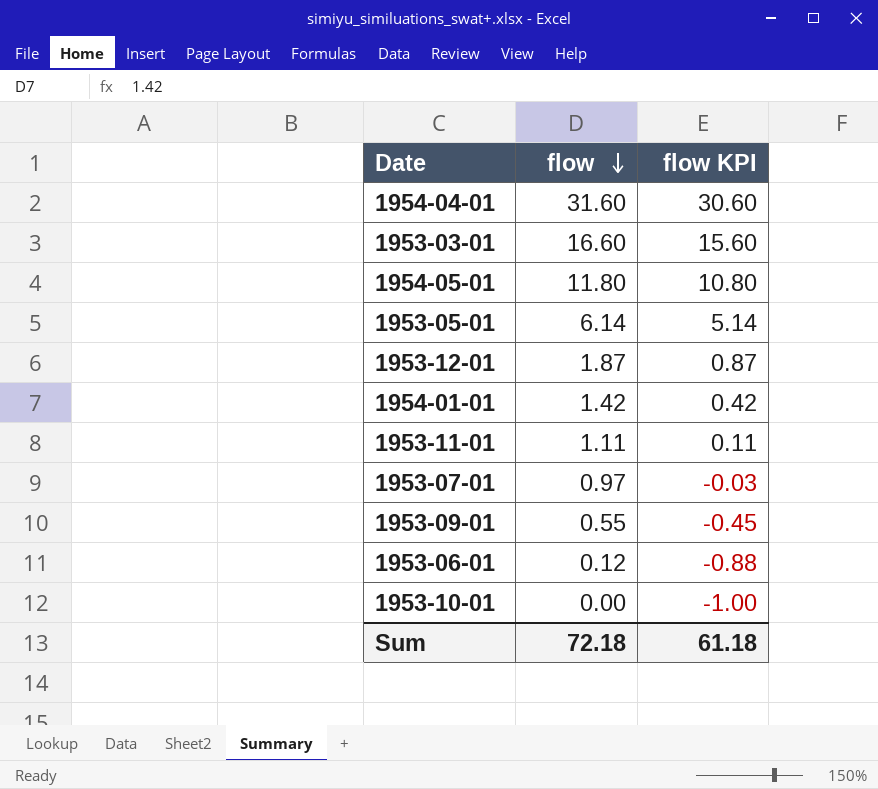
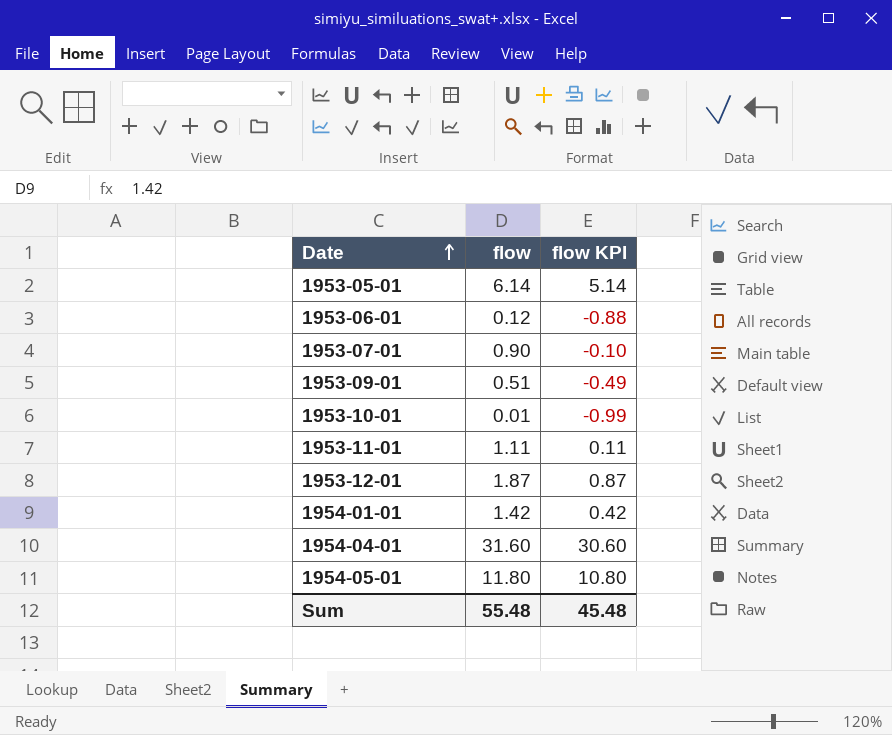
row order: flow descending -> Date ascending
row 1953-03-01: 16.60 | 15.60 -> none
1953-07-01 | flow: 0.97 -> 0.90
1953-07-01 | flow KPI: -0.03 -> -0.10
1953-09-01 | flow: 0.55 -> 0.51
1953-09-01 | flow KPI: -0.45 -> -0.49
1953-10-01 | flow: 0.00 -> 0.01
1953-10-01 | flow KPI: -1.00 -> -0.99
Sum | flow: 72.18 -> 55.48
Sum | flow KPI: 61.18 -> 45.48

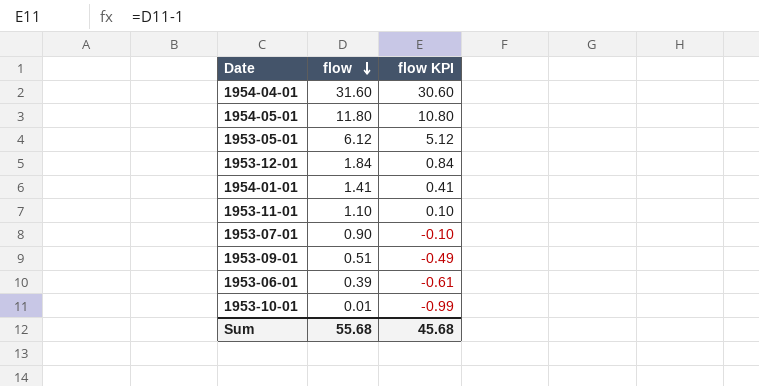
row order: Date ascending -> flow descending
1953-05-01 | flow: 6.14 -> 6.12
1953-05-01 | flow KPI: 5.14 -> 5.12
1953-12-01 | flow: 1.87 -> 1.84
1953-12-01 | flow KPI: 0.87 -> 0.84
1954-01-01 | flow: 1.42 -> 1.41
1954-01-01 | flow KPI: 0.42 -> 0.41
1953-11-01 | flow: 1.11 -> 1.10
1953-11-01 | flow KPI: 0.11 -> 0.10
1953-06-01 | flow: 0.12 -> 0.39
1953-06-01 | flow KPI: -0.88 -> -0.61
Sum | flow: 55.48 -> 55.68
Sum | flow KPI: 45.48 -> 45.68

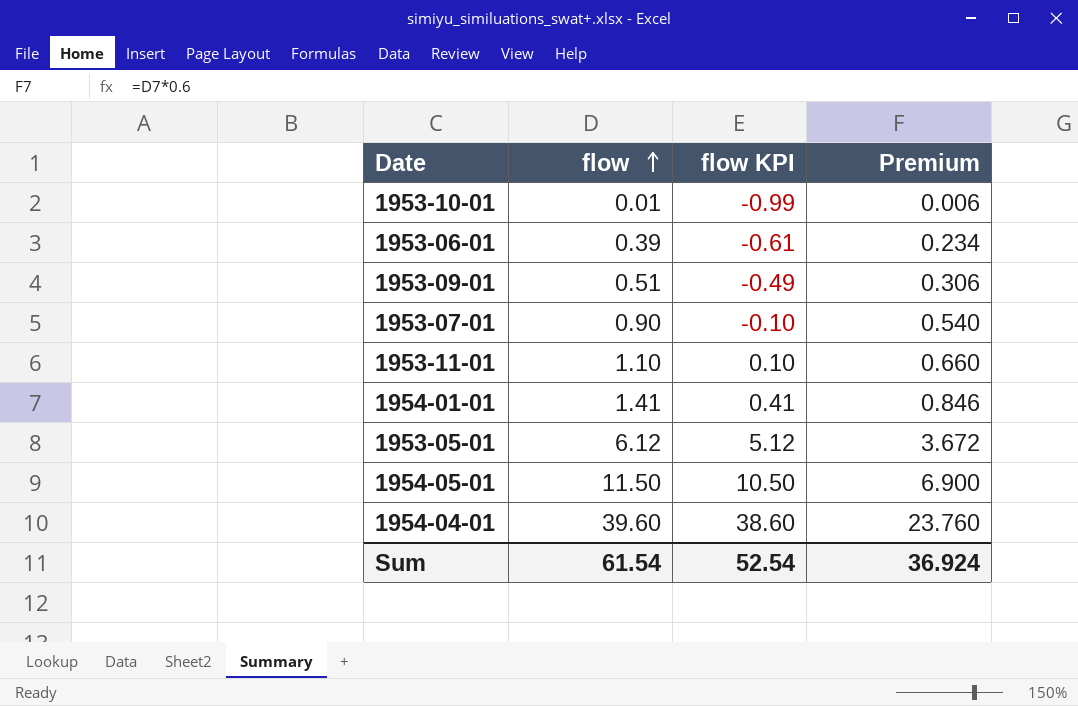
row order: flow descending -> flow ascending
column Premium | formula: none -> [flow] * 0.6
row 1953-12-01: 1.84 | 0.84 -> none
1954-05-01 | flow: 11.80 -> 11.50
1954-05-01 | flow KPI: 10.80 -> 10.50
1954-04-01 | flow: 31.60 -> 39.60
1954-04-01 | flow KPI: 30.60 -> 38.60
Sum | flow: 55.68 -> 61.54
Sum | flow KPI: 45.68 -> 52.54

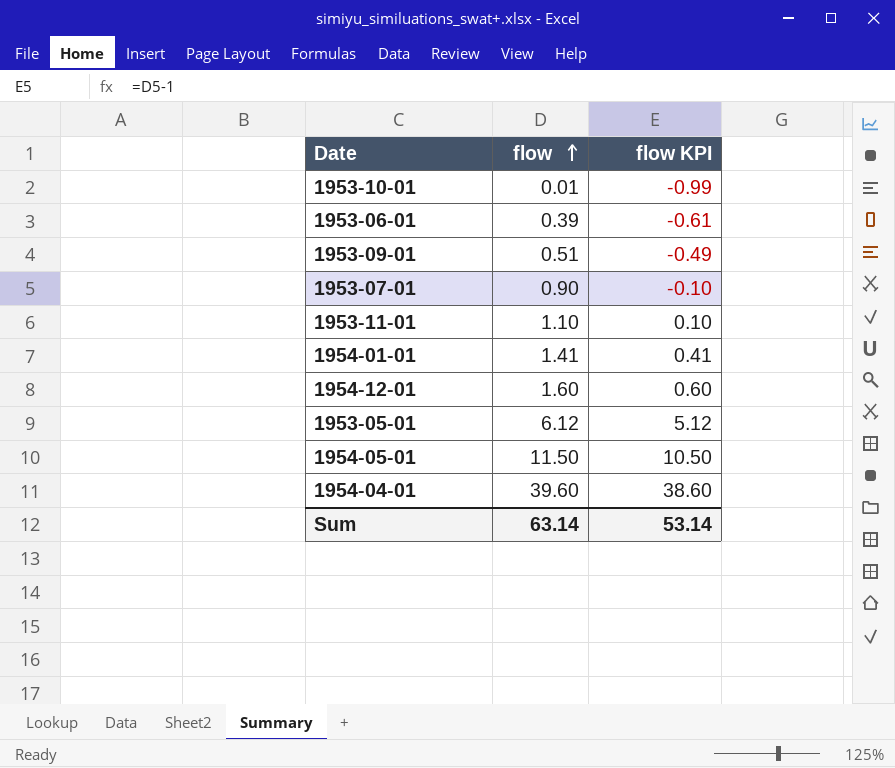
column Premium | formula: [flow] * 0.6 -> none
row 1954-12-01: none -> 1.60 | 0.60
Sum | flow: 61.54 -> 63.14
Sum | flow KPI: 52.54 -> 53.14

